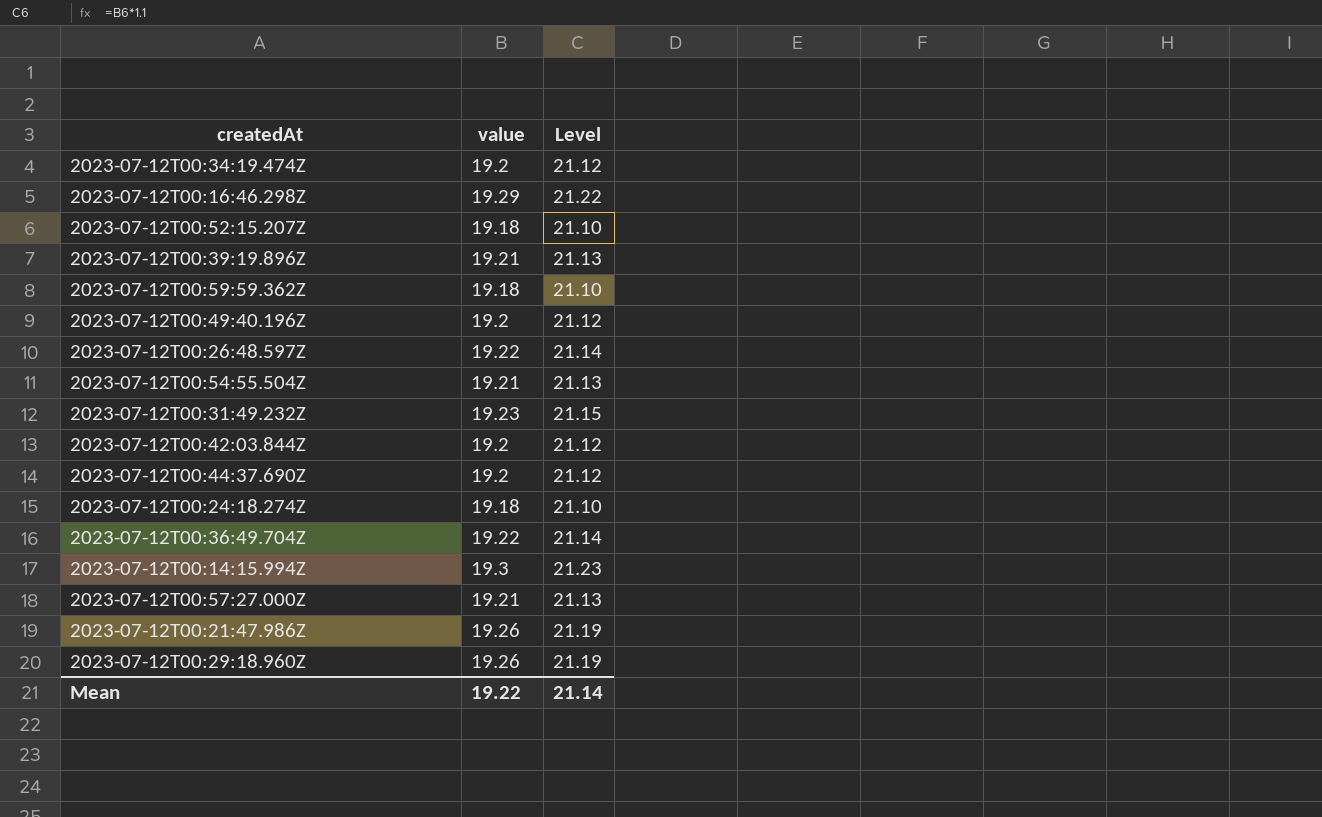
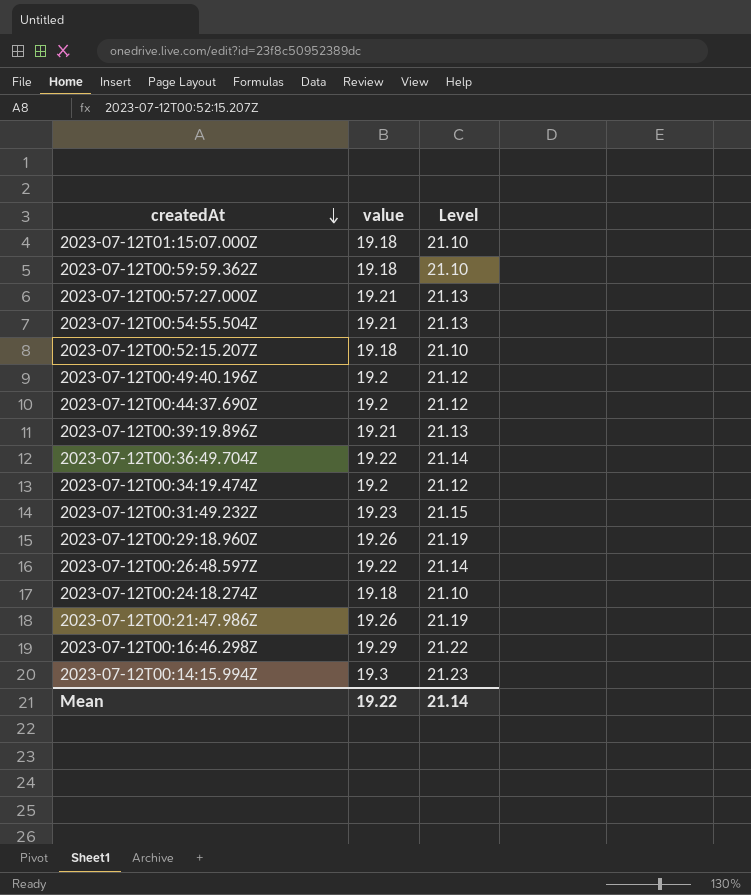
row order: none -> createdAt descending
row 2023-07-12T00:42:03.844Z: 19.2 | 21.12 -> none
row 2023-07-12T01:15:07.000Z: none -> 19.18 | 21.10

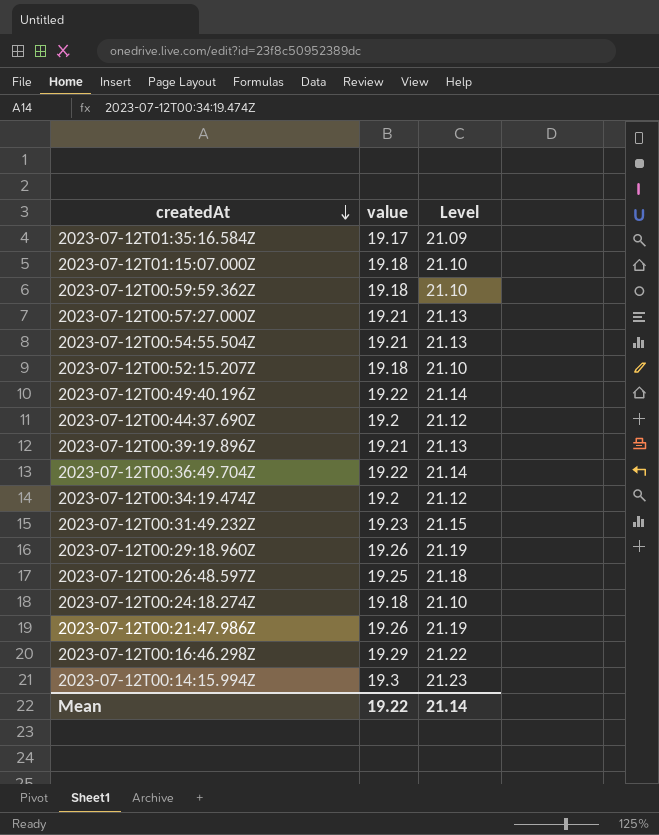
row 2023-07-12T01:35:16.584Z: none -> 19.17 | 21.09
2023-07-12T00:49:40.196Z | value: 19.2 -> 19.22
2023-07-12T00:49:40.196Z | Level: 21.12 -> 21.14
2023-07-12T00:26:48.597Z | value: 19.22 -> 19.25
2023-07-12T00:26:48.597Z | Level: 21.14 -> 21.18

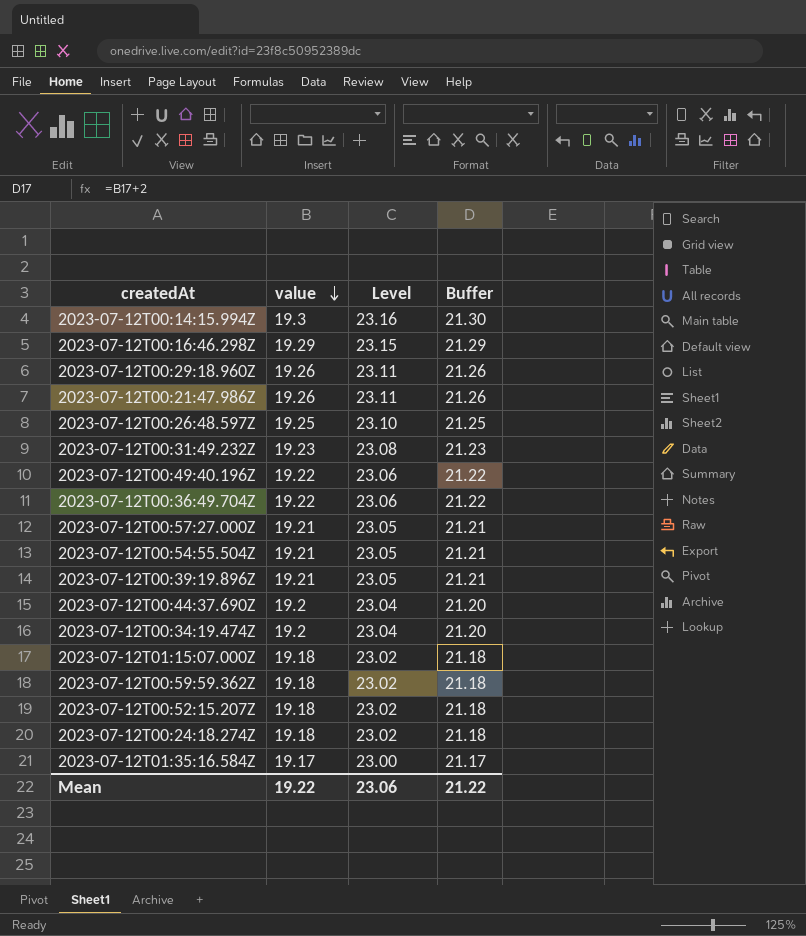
row order: createdAt descending -> value descending
column Level | formula: [value] * 1.1 -> [value] * 1.2
column Buffer | formula: none -> [value] + 2
Mean | Level: 21.14 -> 23.06

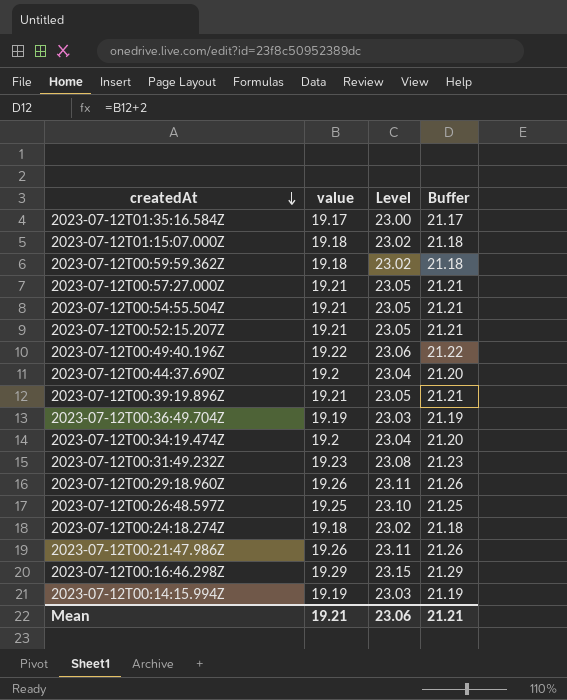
row order: value descending -> createdAt descending
2023-07-12T00:52:15.207Z | value: 19.18 -> 19.21
2023-07-12T00:52:15.207Z | Level: 23.02 -> 23.05
2023-07-12T00:52:15.207Z | Buffer: 21.18 -> 21.21
2023-07-12T00:36:49.704Z | value: 19.22 -> 19.19
2023-07-12T00:36:49.704Z | Level: 23.06 -> 23.03
2023-07-12T00:36:49.704Z | Buffer: 21.22 -> 21.19
2023-07-12T00:14:15.994Z | value: 19.3 -> 19.19
2023-07-12T00:14:15.994Z | Level: 23.16 -> 23.03
2023-07-12T00:14:15.994Z | Buffer: 21.30 -> 21.19
Mean | value: 19.22 -> 19.21
Mean | Buffer: 21.22 -> 21.21

